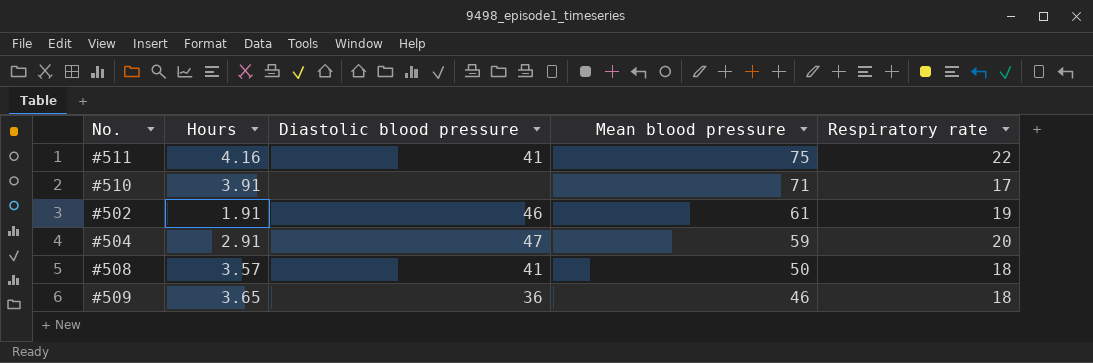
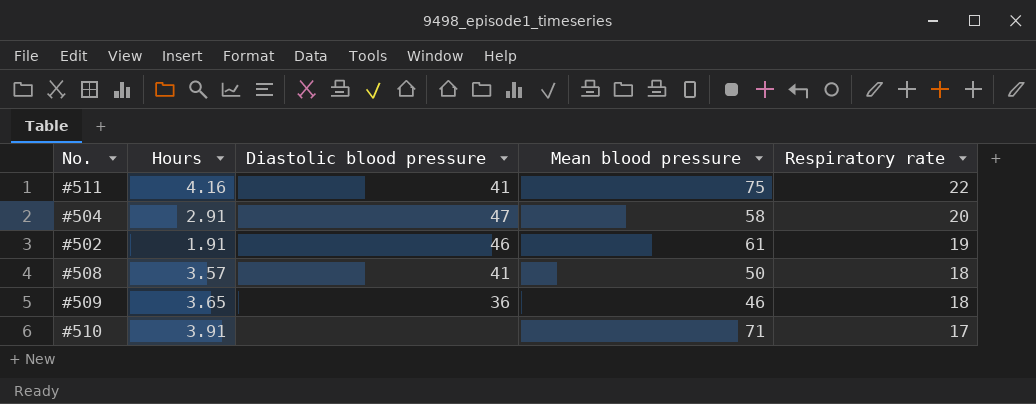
row order: Mean blood pressure descending -> Respiratory rate descending
#504 | Mean blood pressure: 59 -> 58

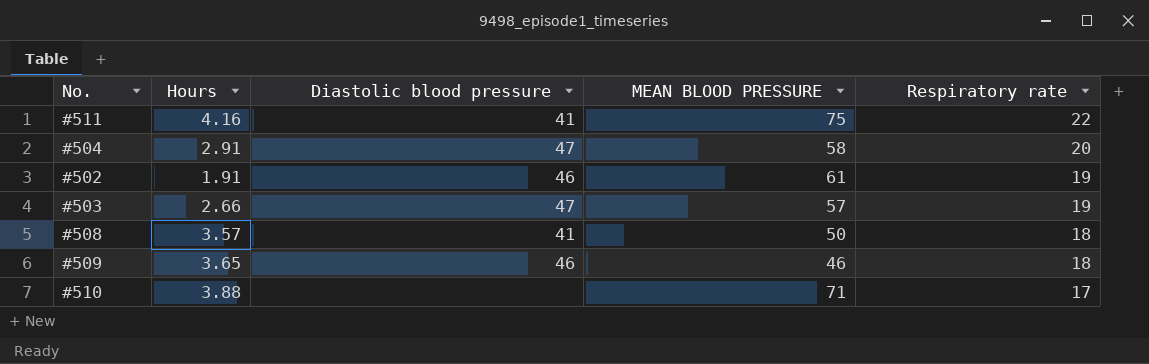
column name: Mean blood pressure -> MEAN BLOOD PRESSURE
row #503: none -> 2.66 | 47 | 57 | 19
#509 | Diastolic blood pressure: 36 -> 46
#510 | Hours: 3.91 -> 3.88

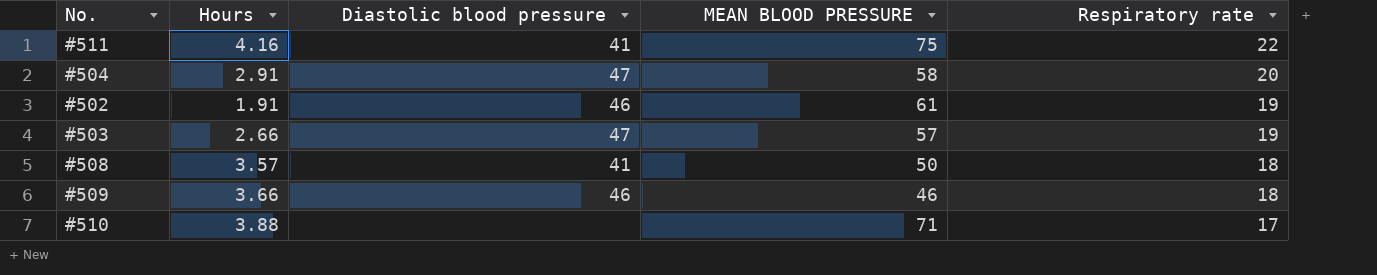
#509 | Hours: 3.65 -> 3.66

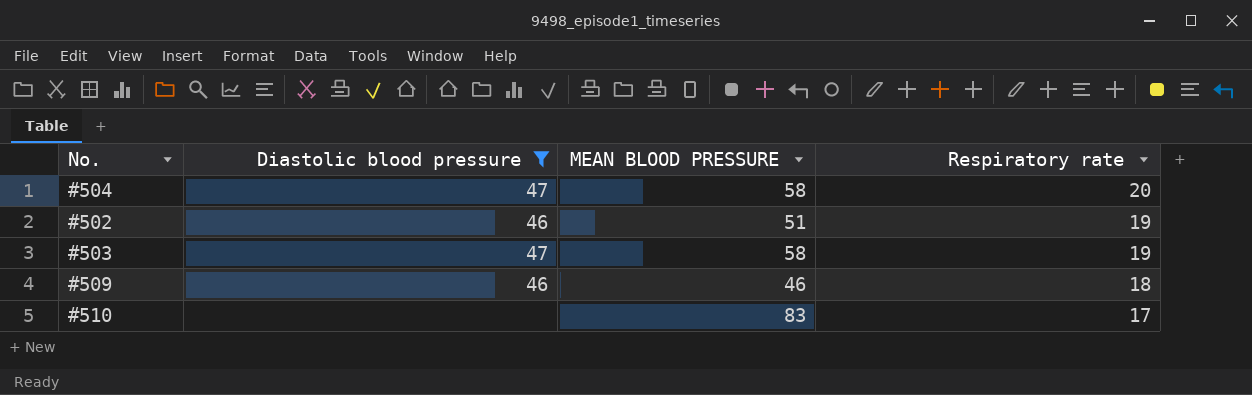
filter: none -> Diastolic blood pressure != 41
column Hours | position: 2 -> none
#502 | MEAN BLOOD PRESSURE: 61 -> 51
#503 | MEAN BLOOD PRESSURE: 57 -> 58
#510 | MEAN BLOOD PRESSURE: 71 -> 83

